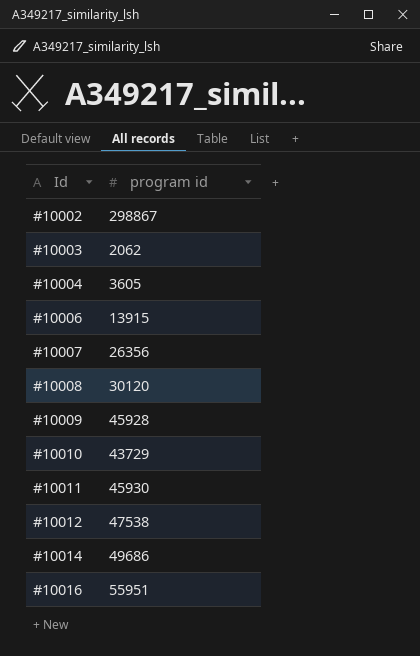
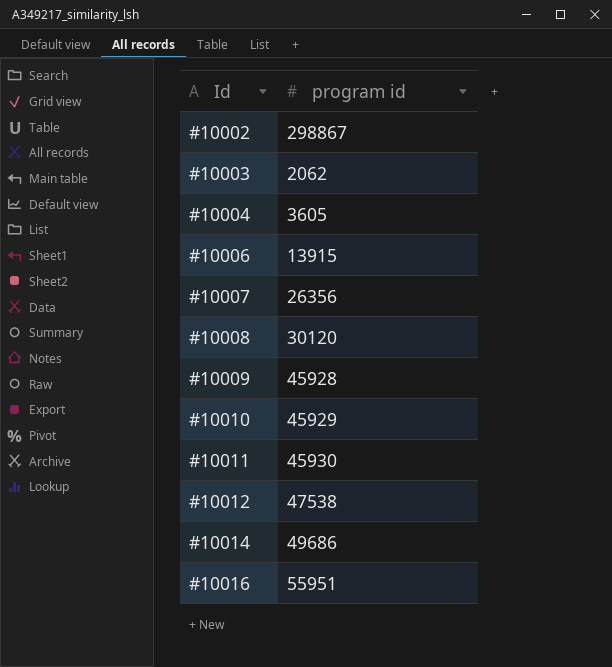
#10010 | program id: 43729 -> 45929

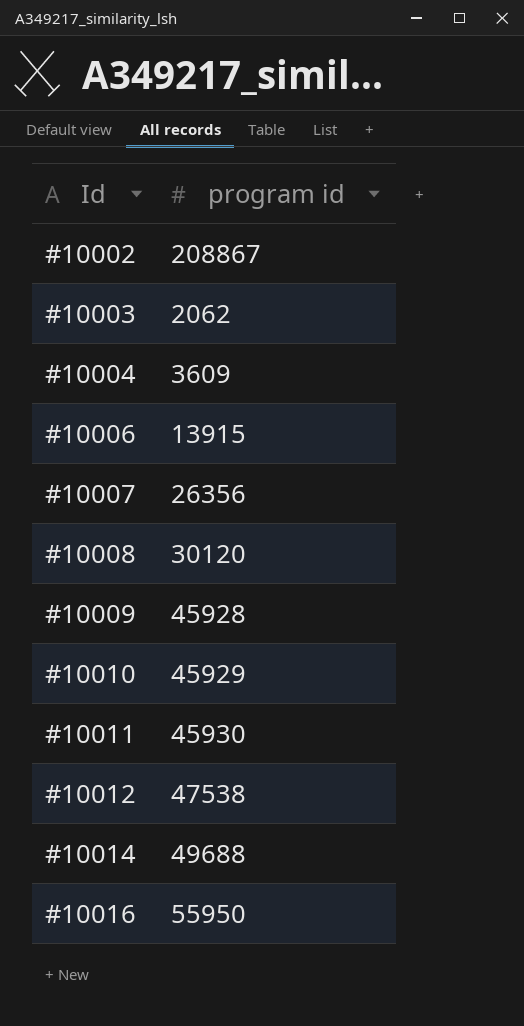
#10002 | program id: 298867 -> 208867
#10004 | program id: 3605 -> 3609
#10014 | program id: 49686 -> 49688
#10016 | program id: 55951 -> 55950

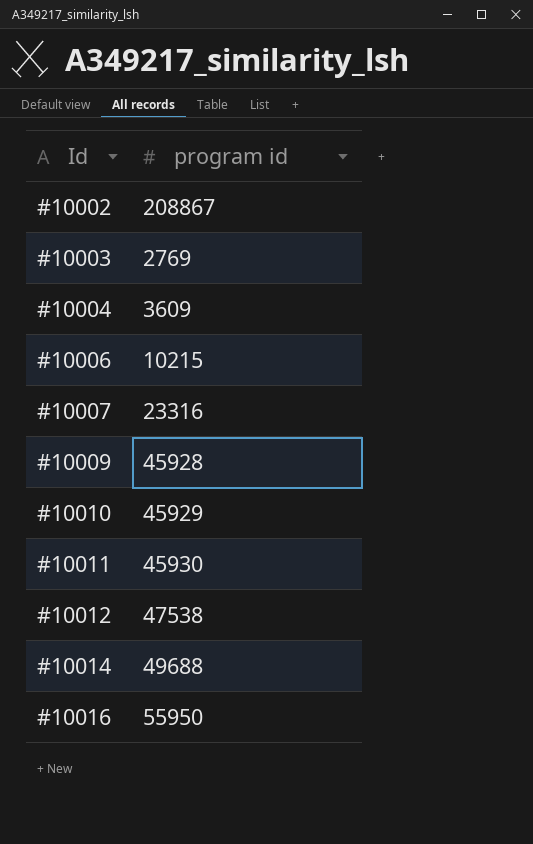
row #10008: 30120 -> none
#10003 | program id: 2062 -> 2769
#10006 | program id: 13915 -> 10215
#10007 | program id: 26356 -> 23316

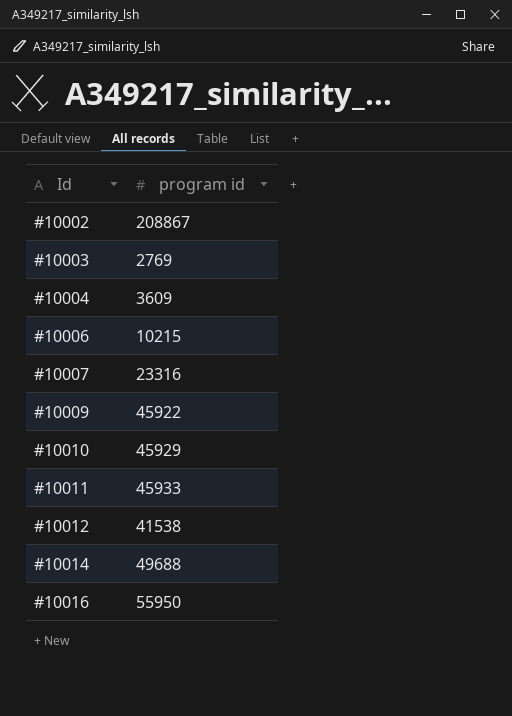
#10009 | program id: 45928 -> 45922
#10011 | program id: 45930 -> 45933
#10012 | program id: 47538 -> 41538

